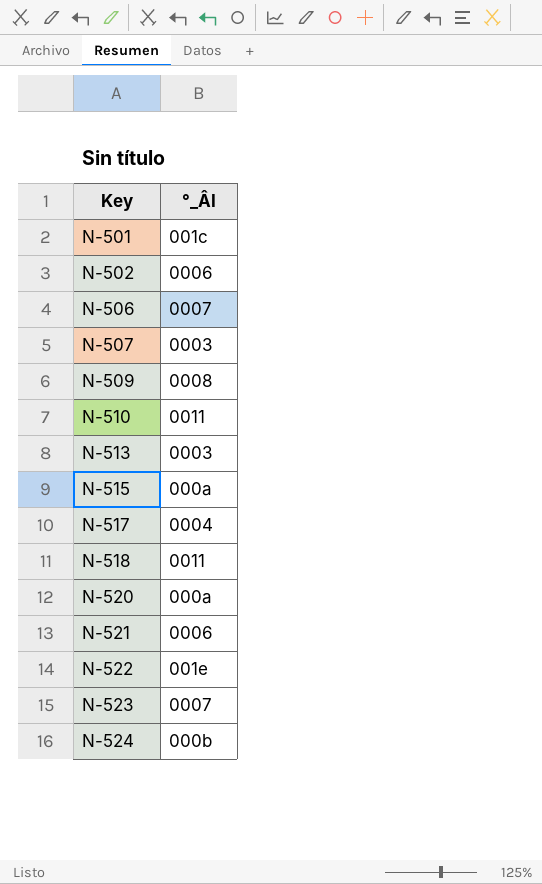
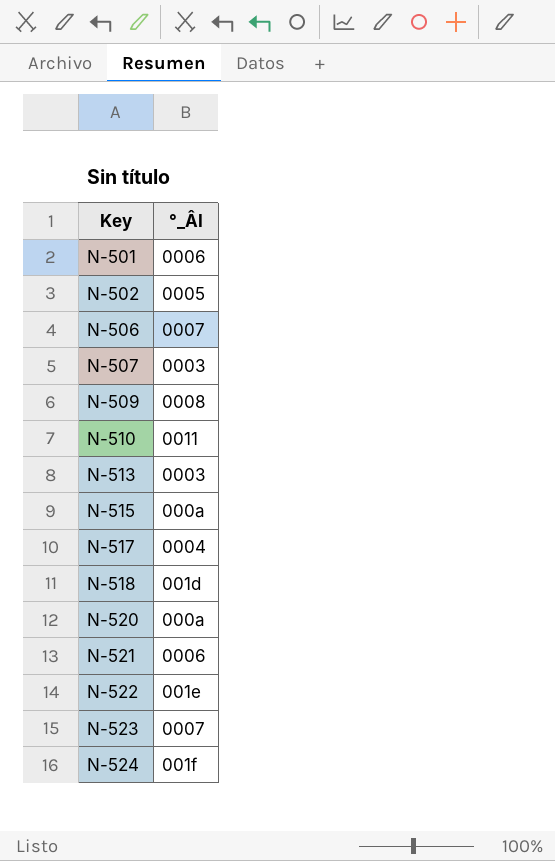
N-501 | °_ÂI: 001c -> 0006
N-502 | °_ÂI: 0006 -> 0005
N-518 | °_ÂI: 0011 -> 001d
N-524 | °_ÂI: 000b -> 001f

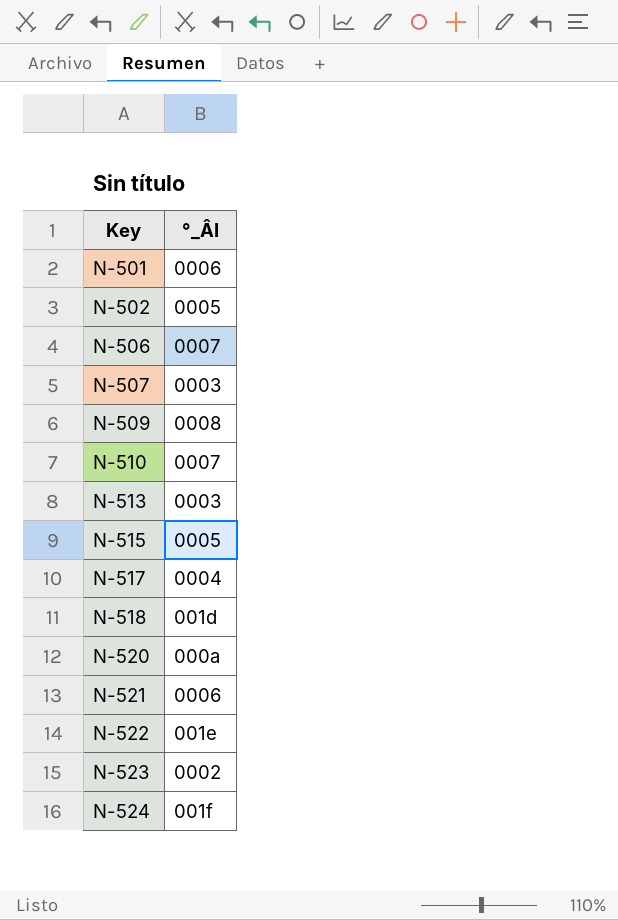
N-510 | °_ÂI: 0011 -> 0007
N-515 | °_ÂI: 000a -> 0005
N-523 | °_ÂI: 0007 -> 0002

